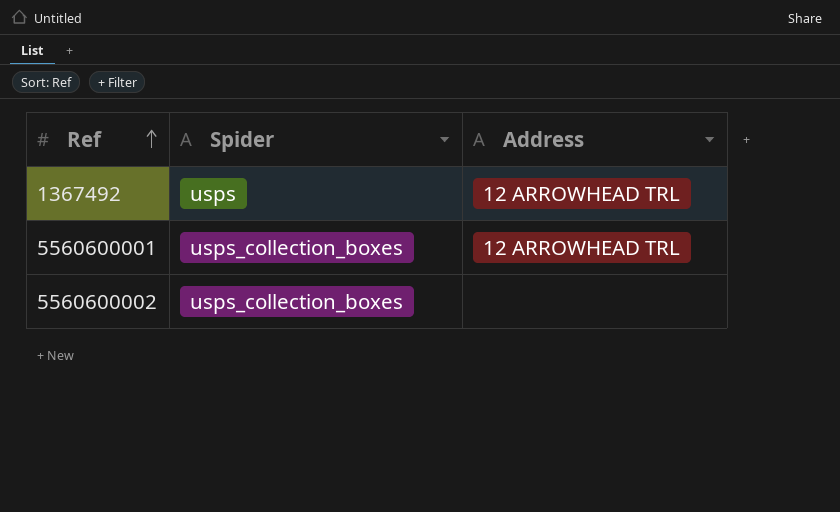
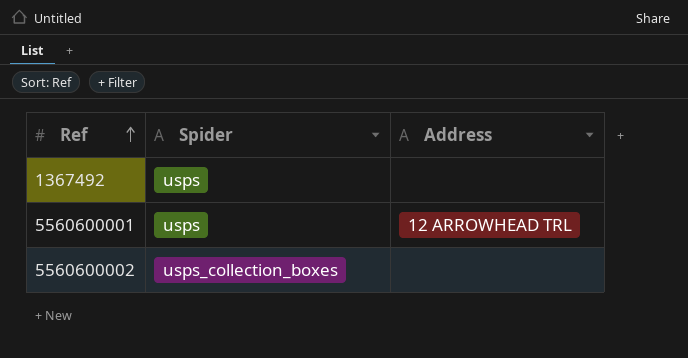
1367492 | Address: 12 ARROWHEAD TRL -> none
5560600001 | Spider: usps_collection_boxes -> usps

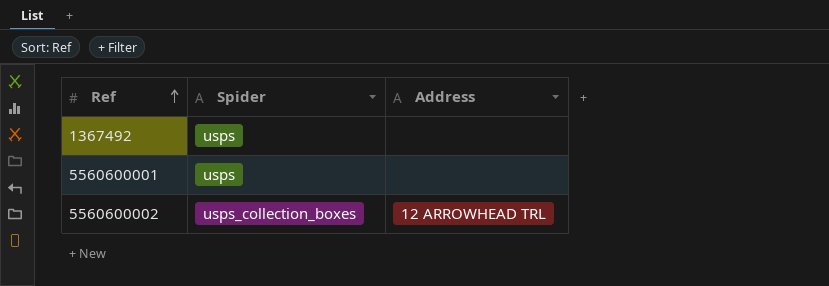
5560600001 | Address: 12 ARROWHEAD TRL -> none
5560600002 | Address: none -> 12 ARROWHEAD TRL

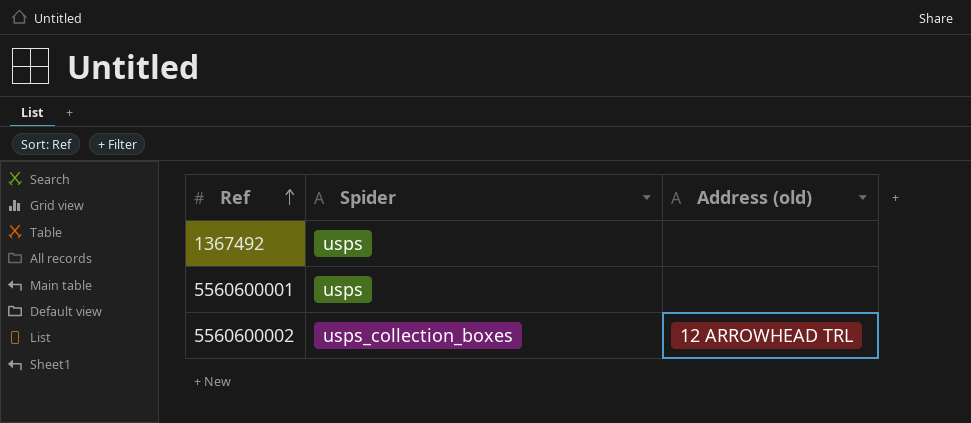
column name: Address -> Address (old)

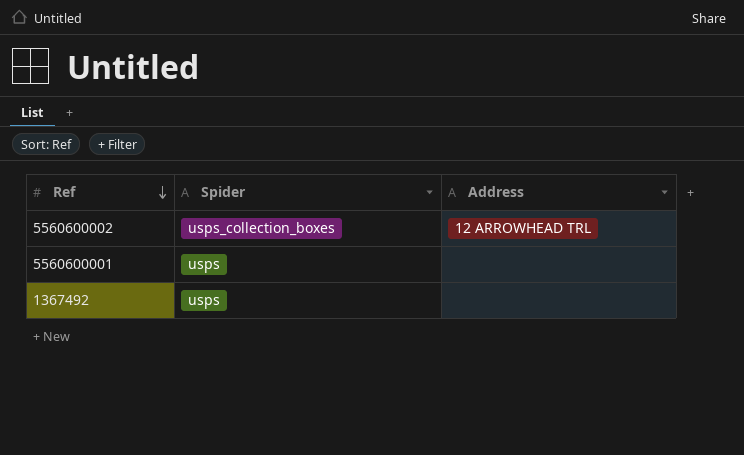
row order: Ref ascending -> Ref descending
column name: Address (old) -> Address

